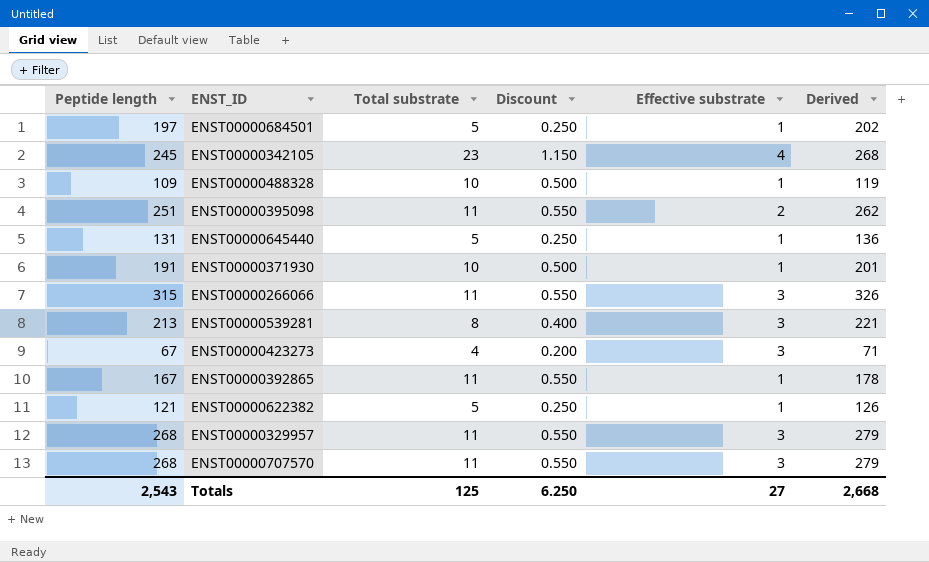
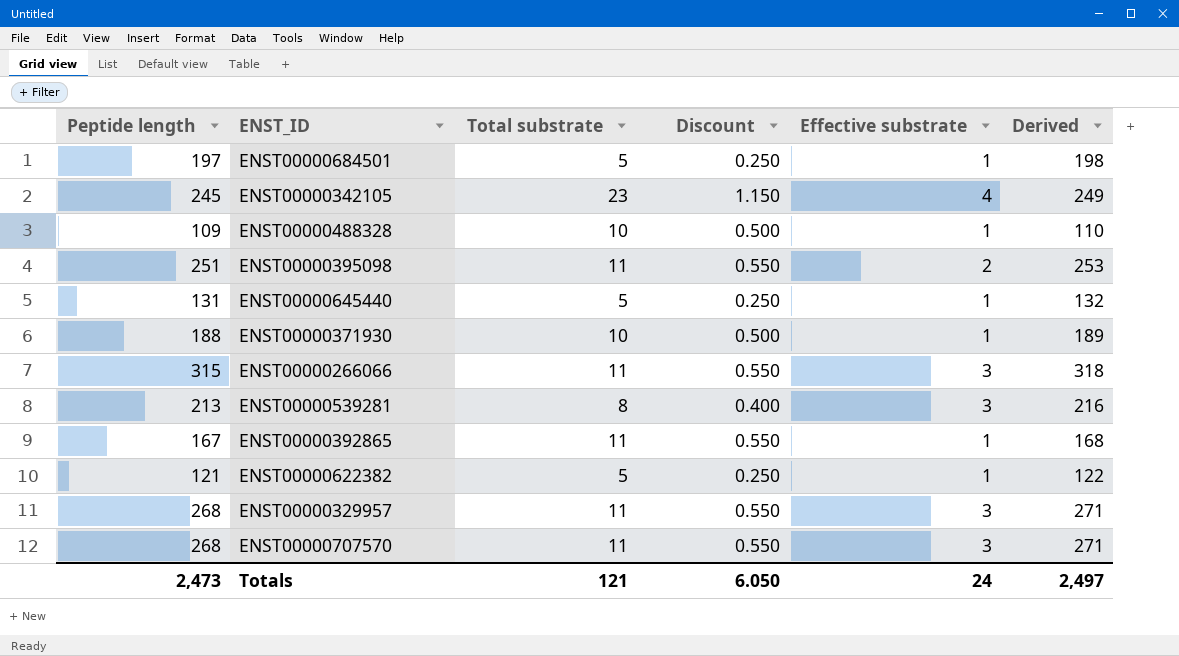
column Derived | formula: [Peptide length] + [Total substrate] -> [Peptide length] + [Effective substrate]
row ENST00000423273: 67 | 4 | 0.200 | 3 | 71 -> none
ENST00000371930 | Peptide length: 191 -> 188
Totals | Peptide length: 2,543 -> 2,473
Totals | Total substrate: 125 -> 121
Totals | Discount: 6.250 -> 6.050
Totals | Effective substrate: 27 -> 24
Totals | Derived: 2,668 -> 2,497

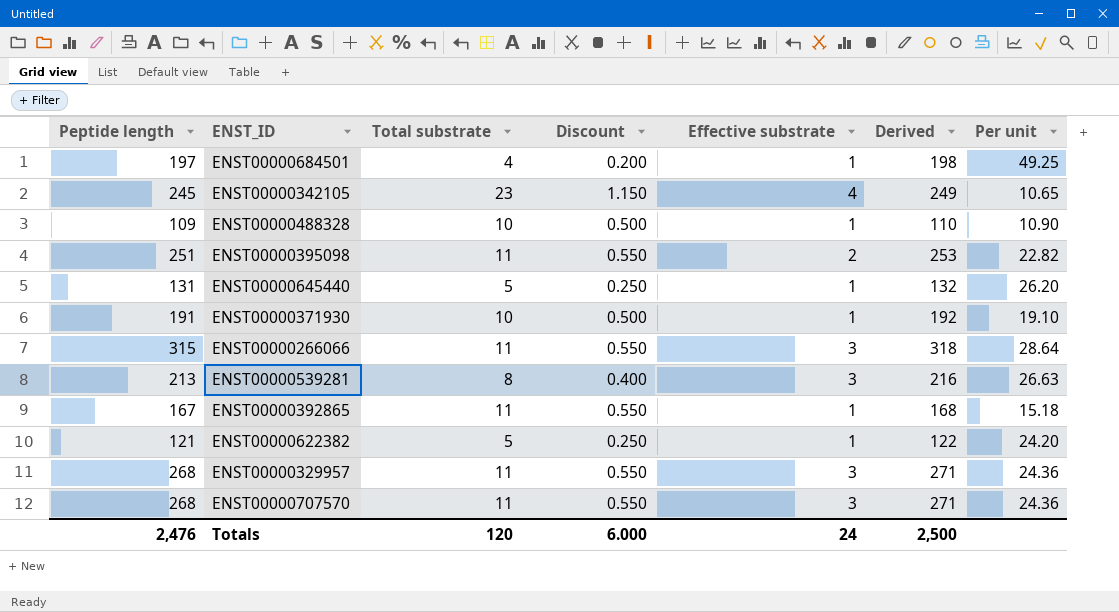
column Per unit | formula: none -> [Peptide length] / [Total substrate]
ENST00000684501 | Total substrate: 5 -> 4
ENST00000684501 | Discount: 0.250 -> 0.200
ENST00000371930 | Peptide length: 188 -> 191
ENST00000371930 | Derived: 189 -> 192
Totals | Peptide length: 2,473 -> 2,476
Totals | Total substrate: 121 -> 120
Totals | Discount: 6.050 -> 6.000
Totals | Derived: 2,497 -> 2,500

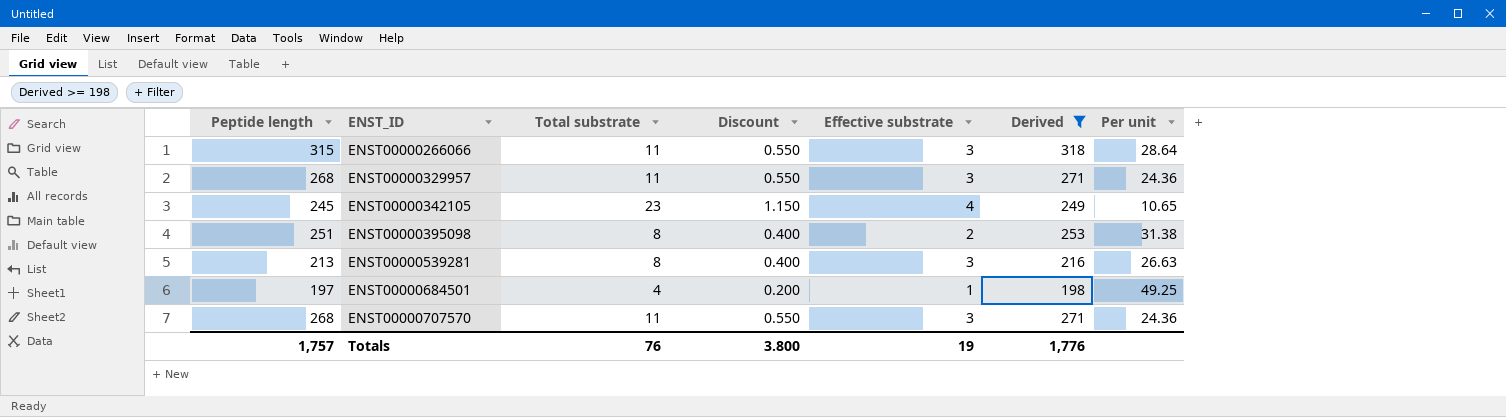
filter: none -> Derived >= 198
row order: none -> ENST_ID ascending
ENST00000395098 | Total substrate: 11 -> 8
ENST00000395098 | Discount: 0.550 -> 0.400
ENST00000395098 | Per unit: 22.82 -> 31.38
Totals | Peptide length: 2,476 -> 1,757
Totals | Total substrate: 120 -> 76
Totals | Discount: 6.000 -> 3.800
Totals | Effective substrate: 24 -> 19
Totals | Derived: 2,500 -> 1,776

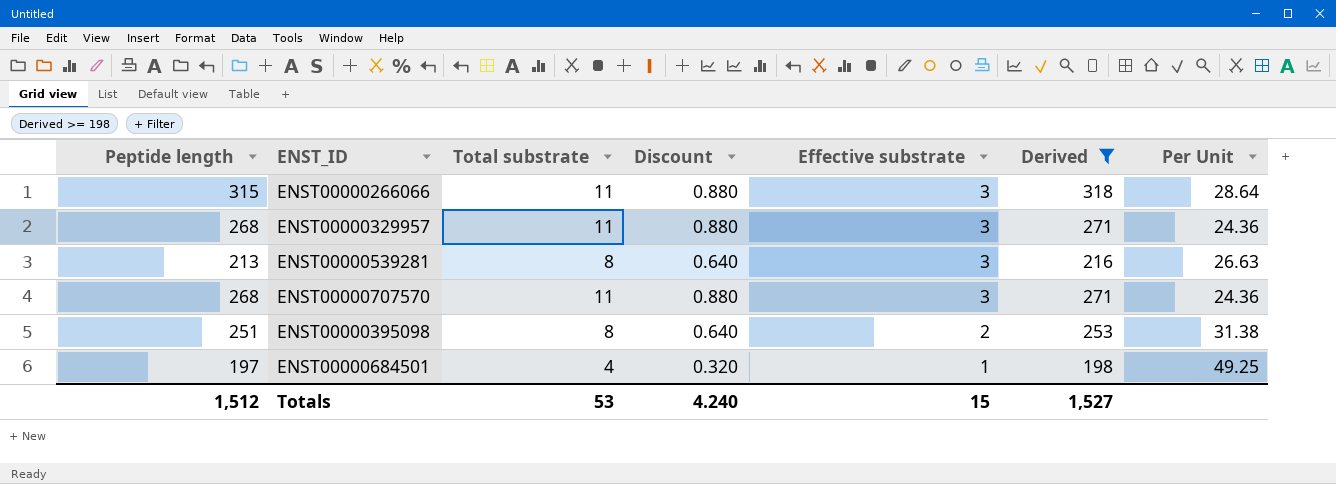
row order: ENST_ID ascending -> Effective substrate descending
column Discount | formula: [Total substrate] * 0.05 -> [Total substrate] * 0.08
column name: Per unit -> Per Unit
row ENST00000342105: 245 | 23 | 1.150 | 4 | 249 | 10.65 -> none
Totals | Peptide length: 1,757 -> 1,512
Totals | Total substrate: 76 -> 53
Totals | Discount: 3.800 -> 4.240
Totals | Effective substrate: 19 -> 15
Totals | Derived: 1,776 -> 1,527

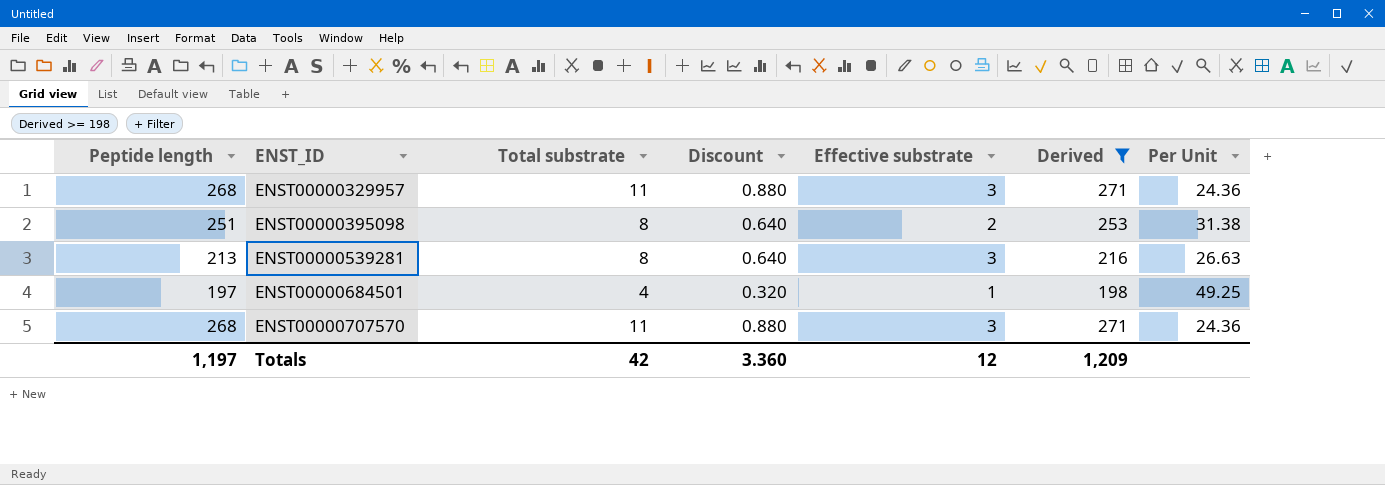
row order: Effective substrate descending -> ENST_ID ascending
row ENST00000266066: 315 | 11 | 0.880 | 3 | 318 | 28.64 -> none
Totals | Peptide length: 1,512 -> 1,197
Totals | Total substrate: 53 -> 42
Totals | Discount: 4.240 -> 3.360
Totals | Effective substrate: 15 -> 12
Totals | Derived: 1,527 -> 1,209

